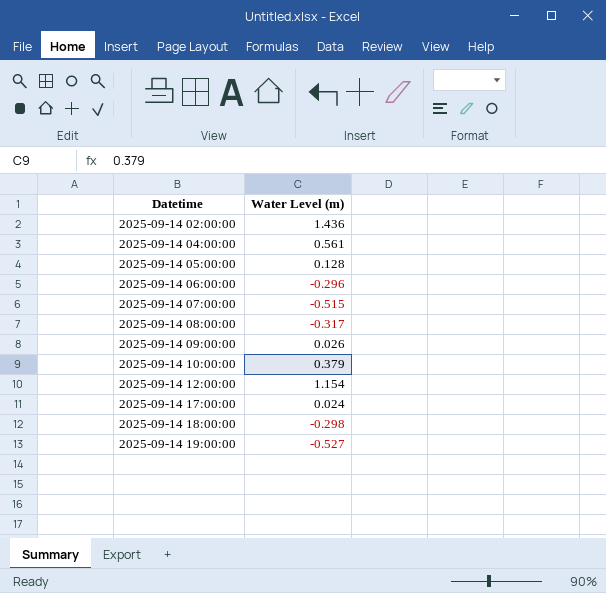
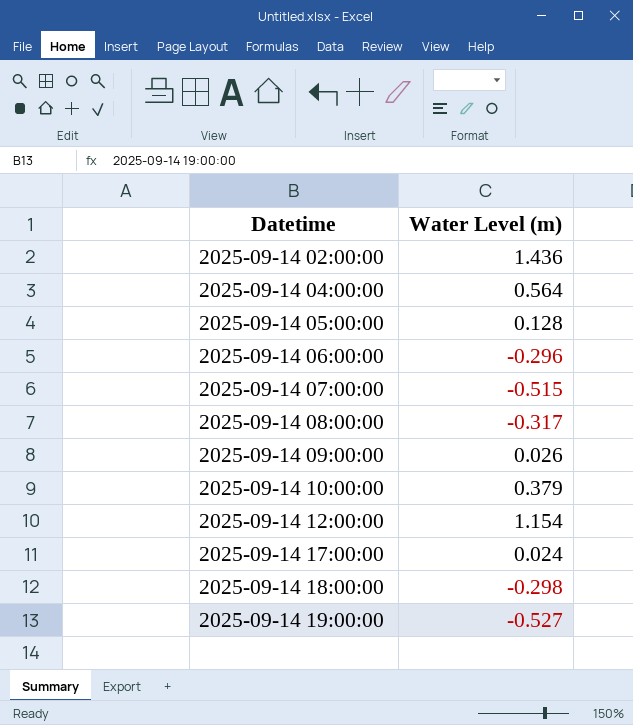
2025-09-14 04:00:00 | Water Level (m): 0.561 -> 0.564

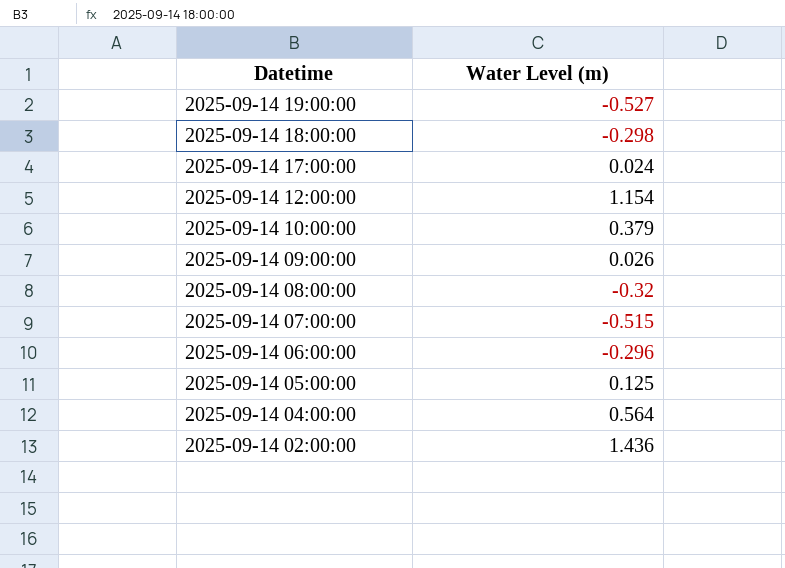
row order: Datetime ascending -> Datetime descending
2025-09-14 08:00:00 | Water Level (m): -0.317 -> -0.32
2025-09-14 05:00:00 | Water Level (m): 0.128 -> 0.125

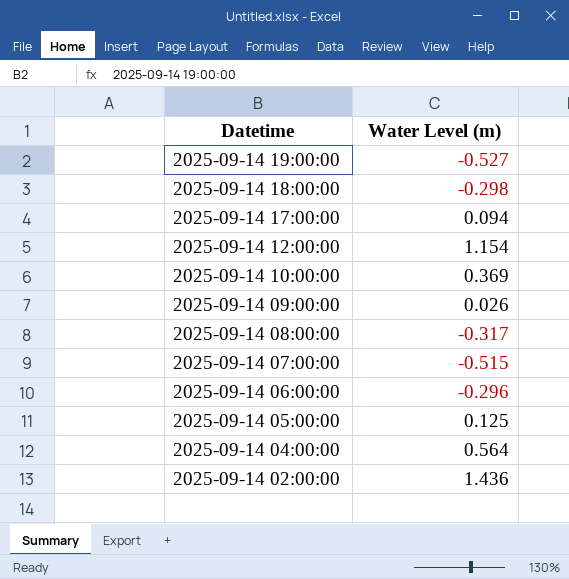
2025-09-14 17:00:00 | Water Level (m): 0.024 -> 0.094
2025-09-14 10:00:00 | Water Level (m): 0.379 -> 0.369
2025-09-14 08:00:00 | Water Level (m): -0.32 -> -0.317

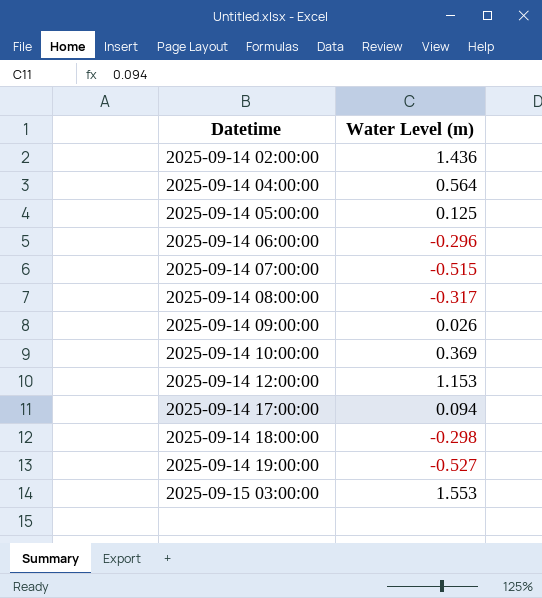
row order: Datetime descending -> Datetime ascending
2025-09-14 12:00:00 | Water Level (m): 1.154 -> 1.153
row 2025-09-15 03:00:00: none -> 1.553

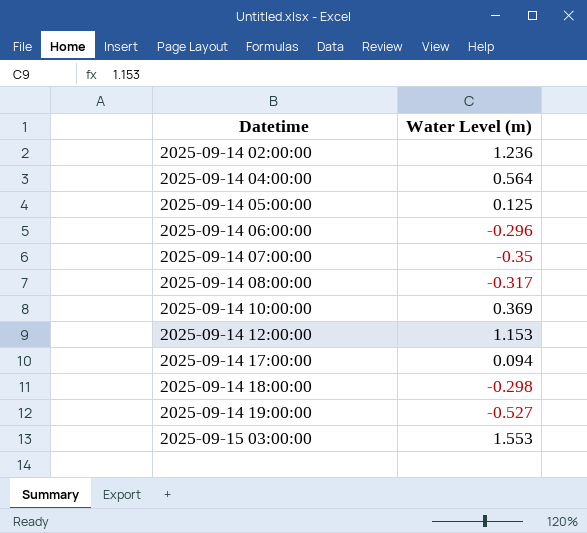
row 2025-09-14 09:00:00: 0.026 -> none
2025-09-14 02:00:00 | Water Level (m): 1.436 -> 1.236
2025-09-14 07:00:00 | Water Level (m): -0.515 -> -0.35

